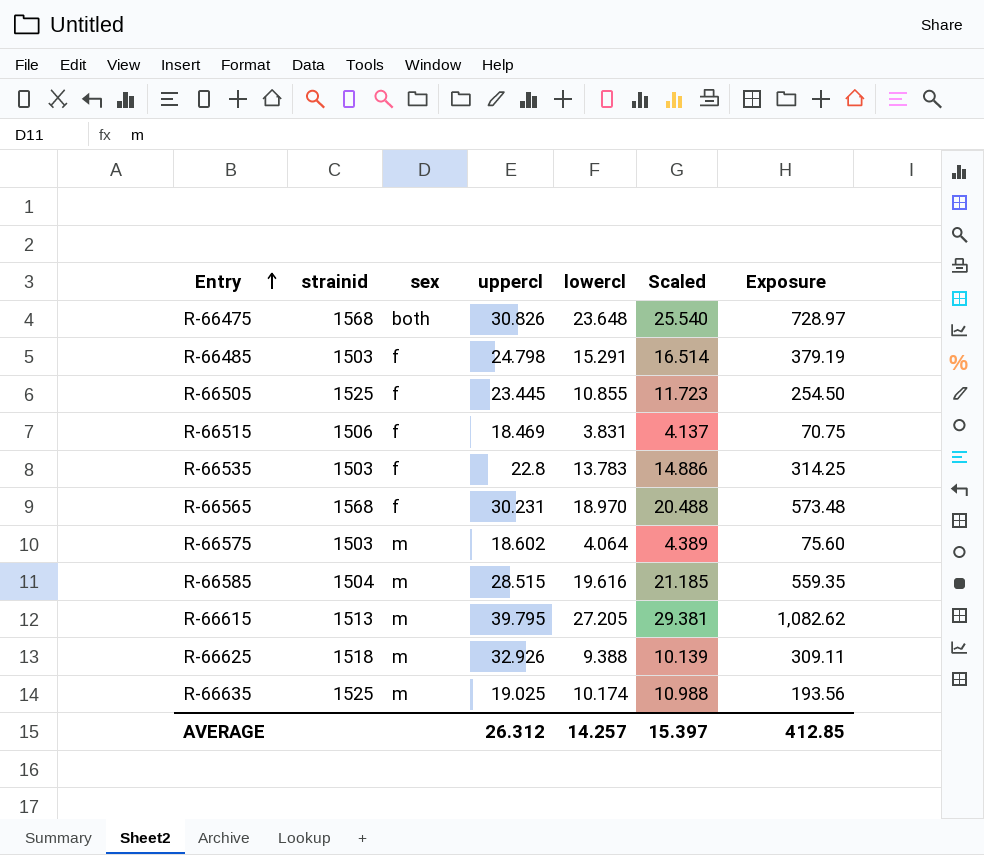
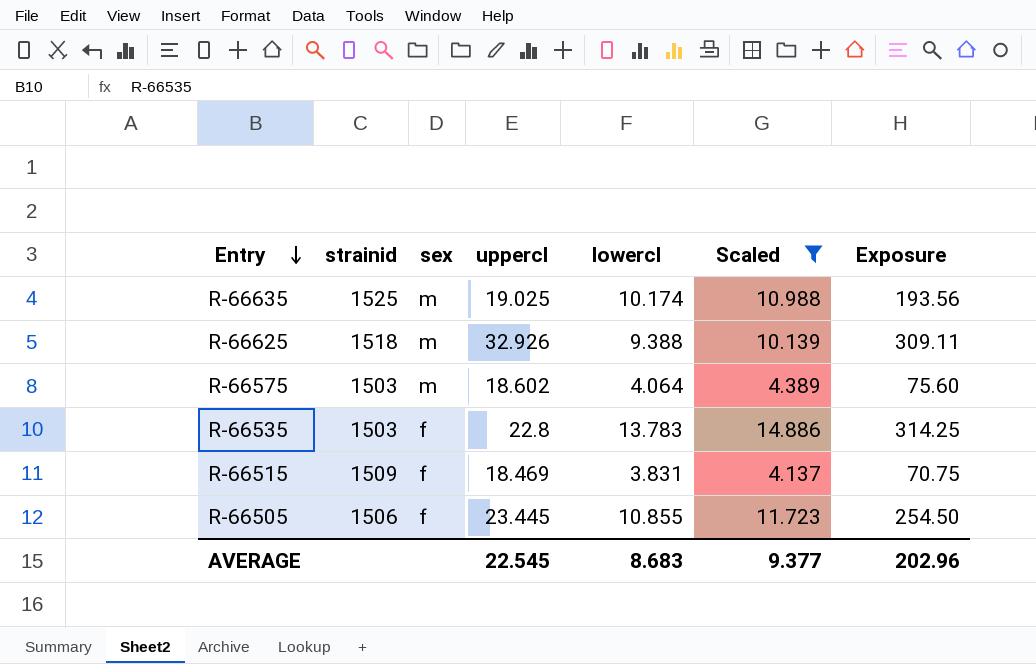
filter: none -> Scaled <= 14.886
row order: Entry ascending -> Entry descending
R-66515 | strainid: 1506 -> 1509
R-66505 | strainid: 1525 -> 1506
AVERAGE | uppercl: 26.312 -> 22.545
AVERAGE | lowercl: 14.257 -> 8.683
AVERAGE | Scaled: 15.397 -> 9.377
AVERAGE | Exposure: 412.85 -> 202.96

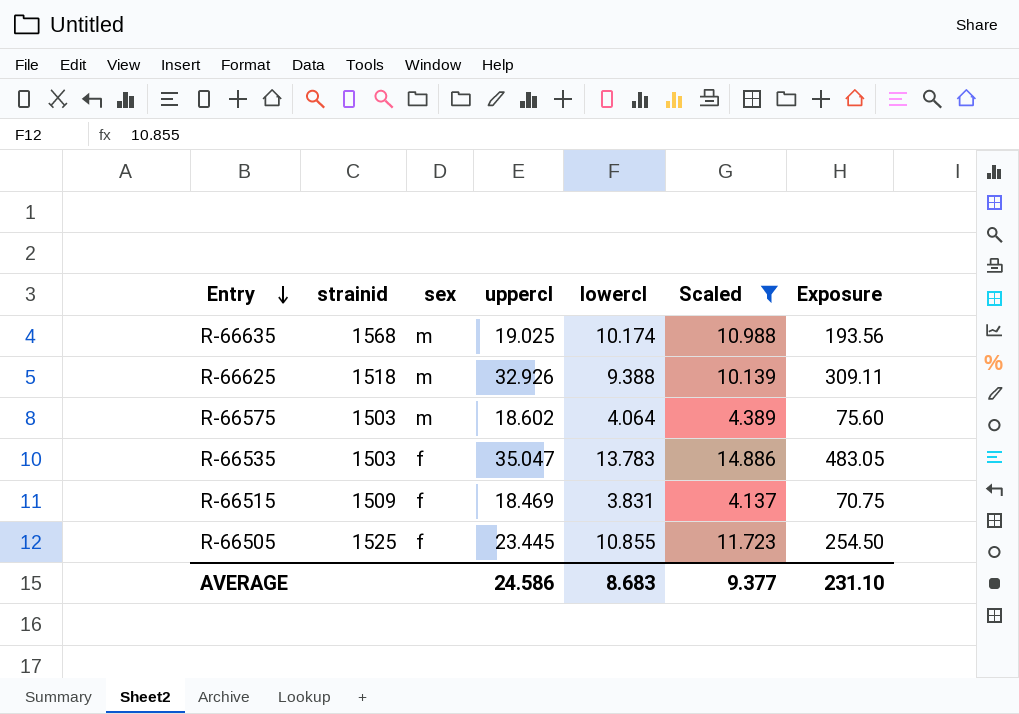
R-66635 | strainid: 1525 -> 1568
R-66535 | uppercl: 22.8 -> 35.047
R-66535 | Exposure: 314.25 -> 483.05
R-66505 | strainid: 1506 -> 1525
AVERAGE | uppercl: 22.545 -> 24.586
AVERAGE | Exposure: 202.96 -> 231.10

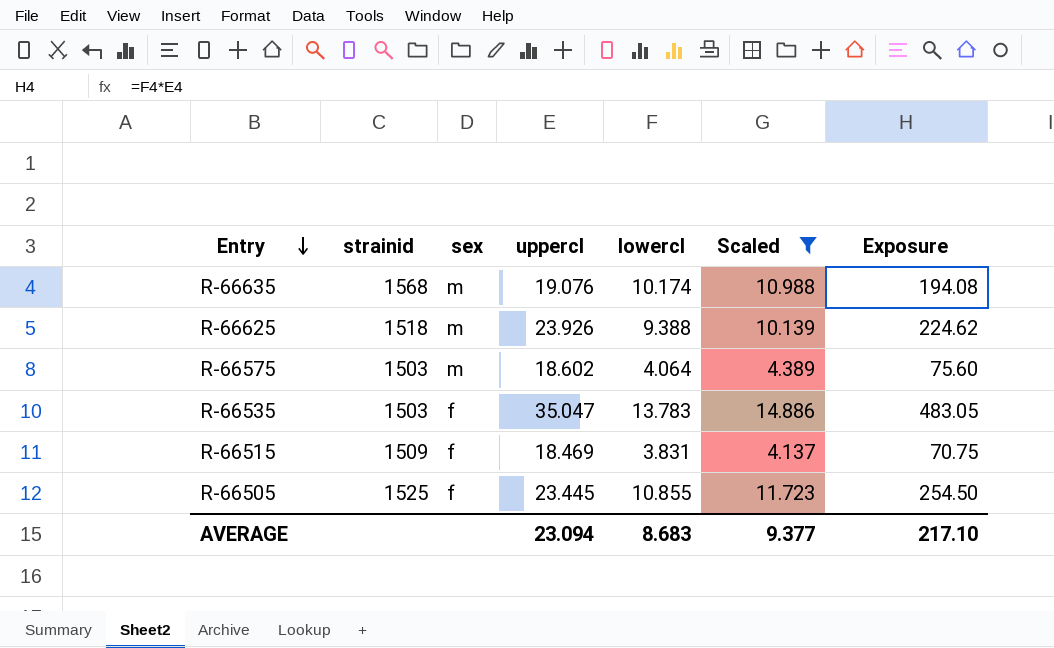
R-66635 | uppercl: 19.025 -> 19.076
R-66635 | Exposure: 193.56 -> 194.08
R-66625 | uppercl: 32.926 -> 23.926
R-66625 | Exposure: 309.11 -> 224.62
AVERAGE | uppercl: 24.586 -> 23.094
AVERAGE | Exposure: 231.10 -> 217.10

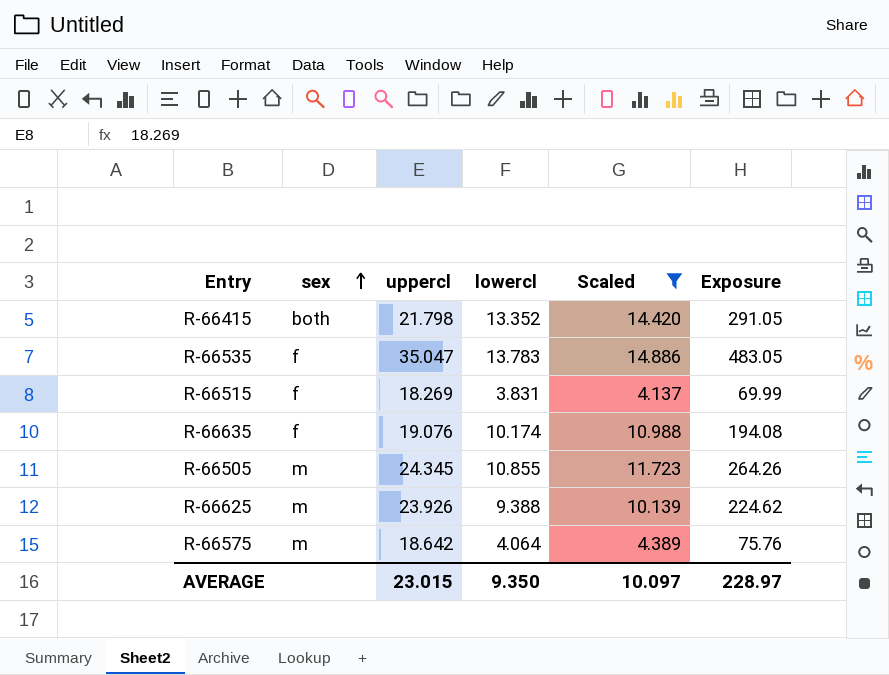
row order: Entry descending -> sex ascending
column strainid | position: 2 -> none
row R-66415: none -> both | 21.798 | 13.352 | 14.420 | 291.05
R-66515 | uppercl: 18.469 -> 18.269
R-66515 | Exposure: 70.75 -> 69.99
R-66635 | sex: m -> f
R-66505 | sex: f -> m
R-66505 | uppercl: 23.445 -> 24.345
R-66505 | Exposure: 254.50 -> 264.26
R-66575 | uppercl: 18.602 -> 18.642
R-66575 | Exposure: 75.60 -> 75.76
AVERAGE | uppercl: 23.094 -> 23.015
AVERAGE | lowercl: 8.683 -> 9.350
AVERAGE | Scaled: 9.377 -> 10.097
AVERAGE | Exposure: 217.10 -> 228.97

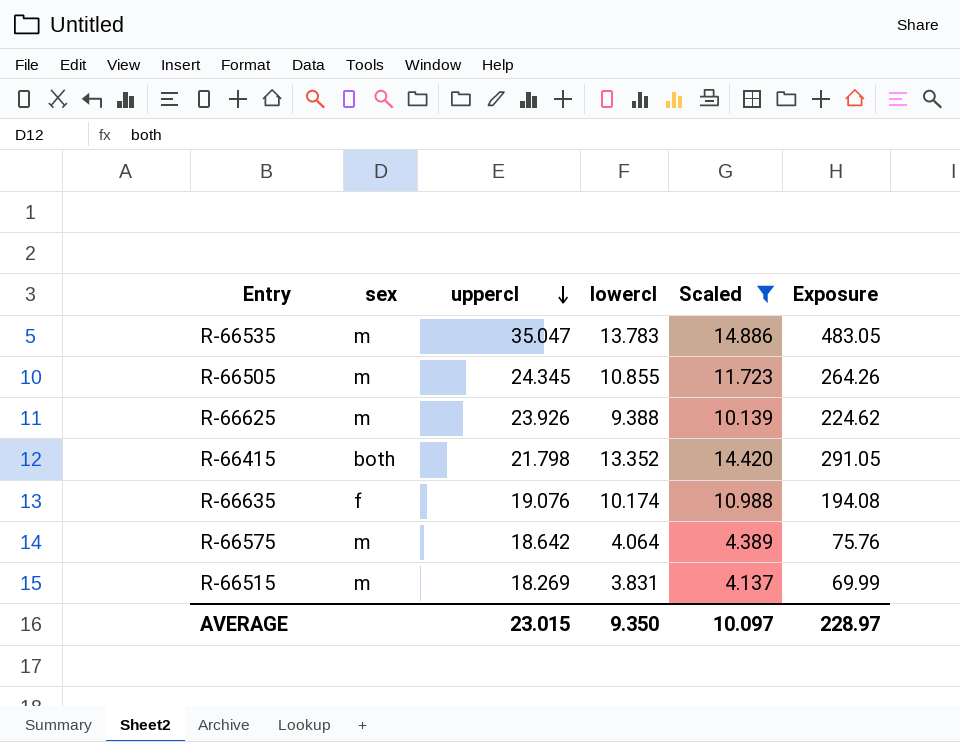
row order: sex ascending -> uppercl descending
R-66535 | sex: f -> m
R-66515 | sex: f -> m

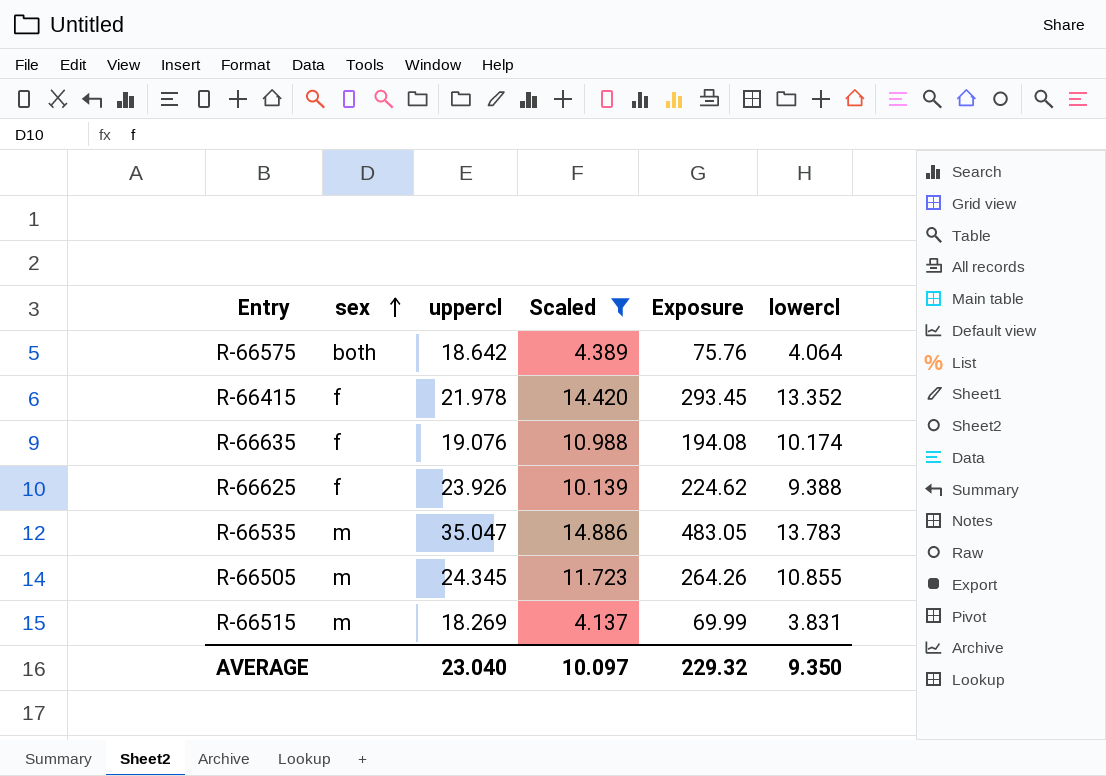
row order: uppercl descending -> sex ascending
column lowercl | position: 4 -> 6
R-66575 | sex: m -> both
R-66415 | sex: both -> f
R-66415 | uppercl: 21.798 -> 21.978
R-66415 | Exposure: 291.05 -> 293.45
R-66625 | sex: m -> f
AVERAGE | uppercl: 23.015 -> 23.040
AVERAGE | Exposure: 228.97 -> 229.32

